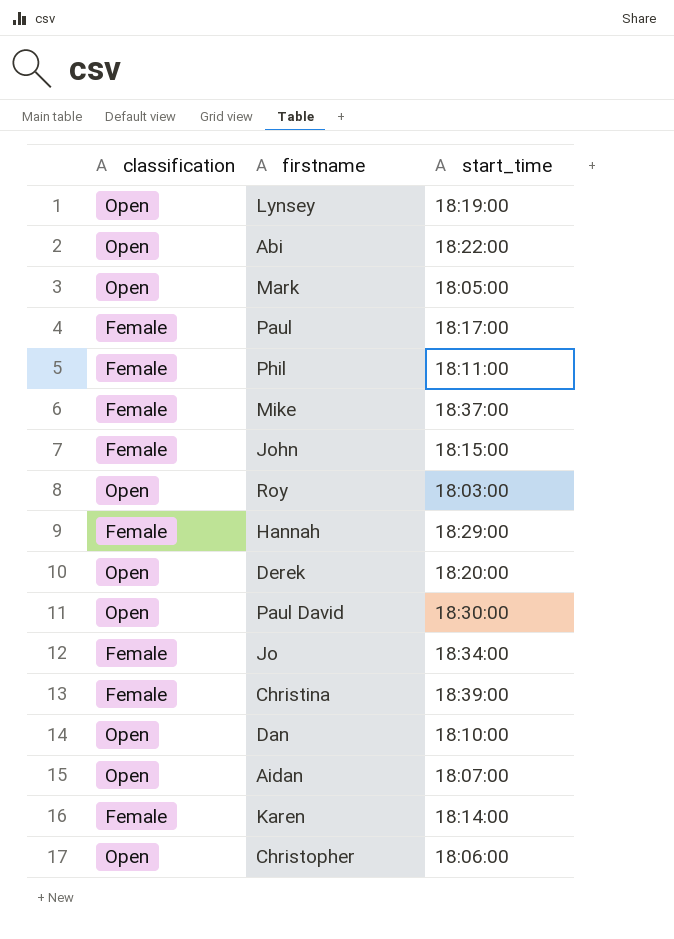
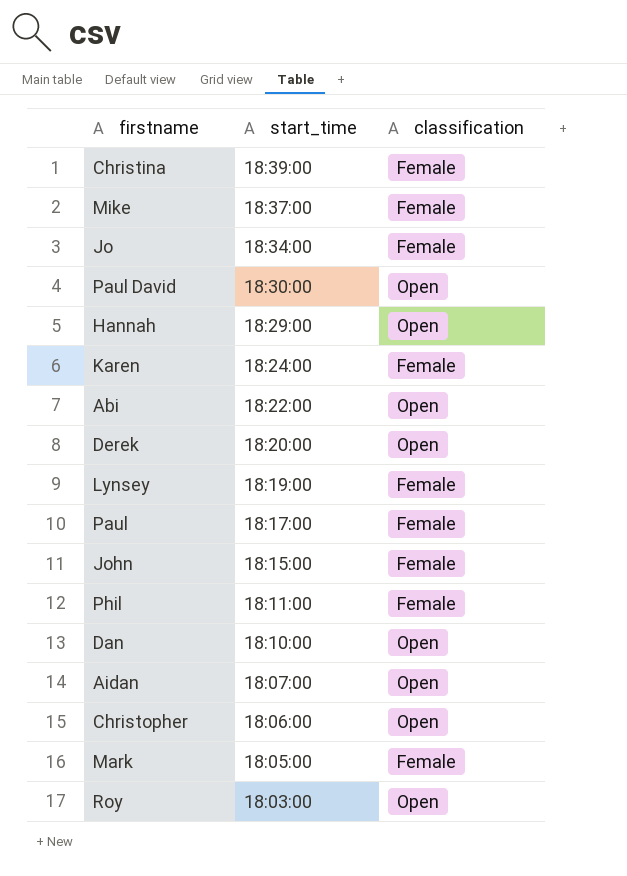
row order: none -> start_time descending
column classification | position: 1 -> 3
Hannah | classification: Female -> Open
Karen | start_time: 18:14:00 -> 18:24:00
Lynsey | classification: Open -> Female
Mark | classification: Open -> Female

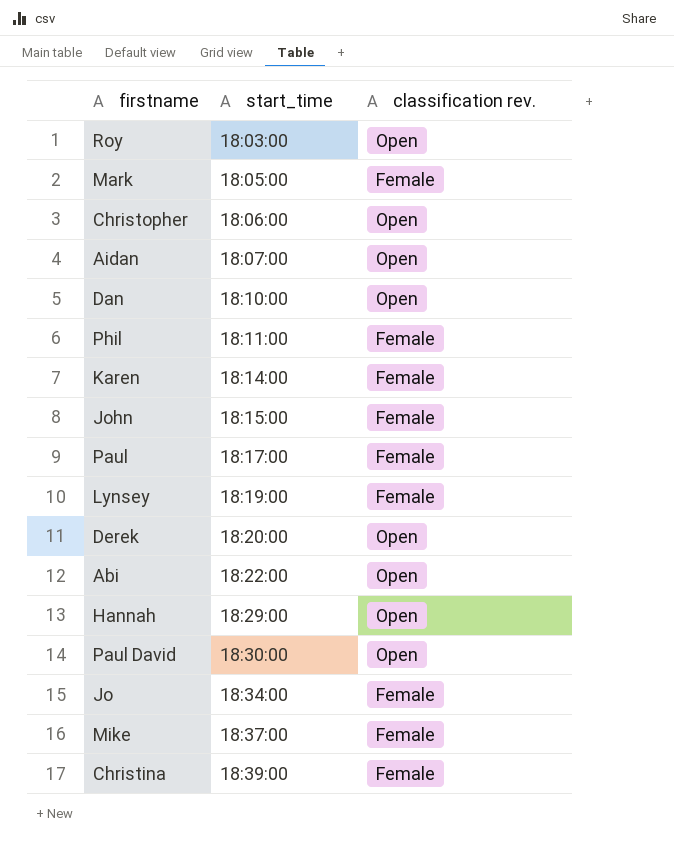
row order: start_time descending -> start_time ascending
column name: classification -> classification rev.
Karen | start_time: 18:24:00 -> 18:14:00

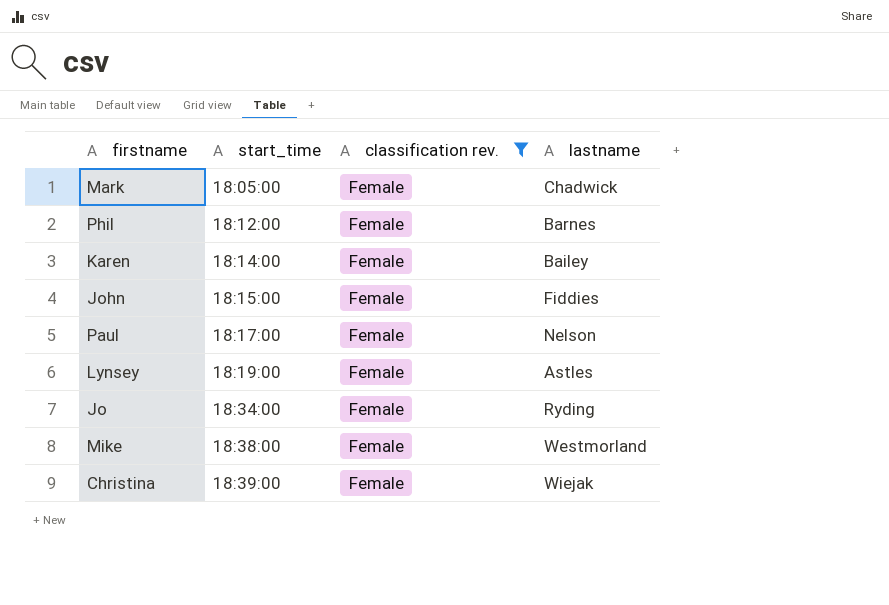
filter: none -> classification rev. = Female
column lastname | position: none -> 4
Phil | start_time: 18:11:00 -> 18:12:00
Mike | start_time: 18:37:00 -> 18:38:00

